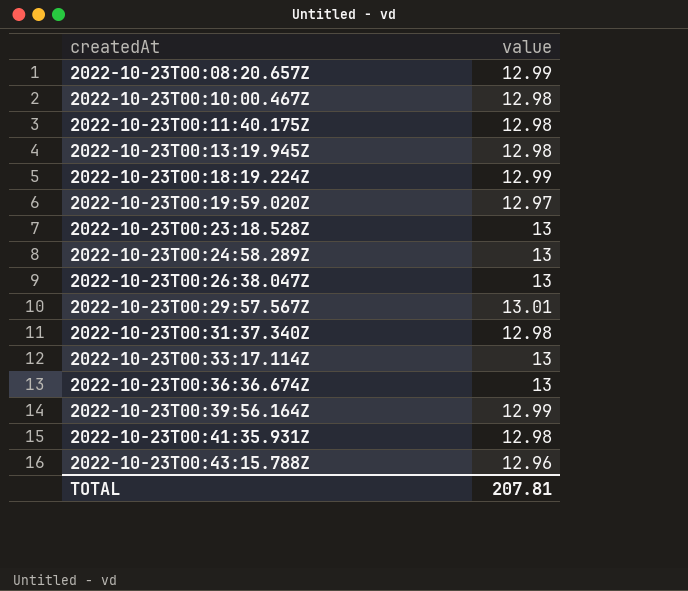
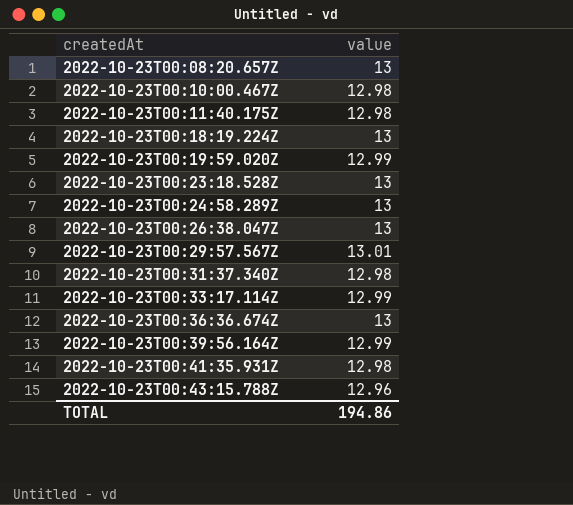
row 2022-10-23T00:13:19.945Z: 12.98 -> none
2022-10-23T00:08:20.657Z | value: 12.99 -> 13
2022-10-23T00:18:19.224Z | value: 12.99 -> 13
2022-10-23T00:19:59.020Z | value: 12.97 -> 12.99
2022-10-23T00:33:17.114Z | value: 13 -> 12.99
TOTAL | value: 207.81 -> 194.86

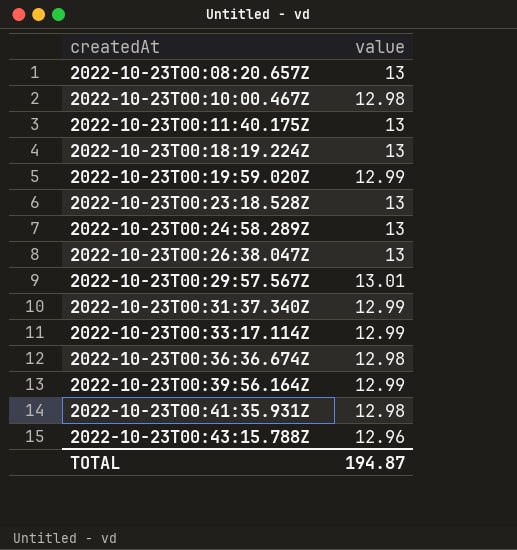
2022-10-23T00:11:40.175Z | value: 12.98 -> 13
2022-10-23T00:31:37.340Z | value: 12.98 -> 12.99
2022-10-23T00:36:36.674Z | value: 13 -> 12.98
TOTAL | value: 194.86 -> 194.87

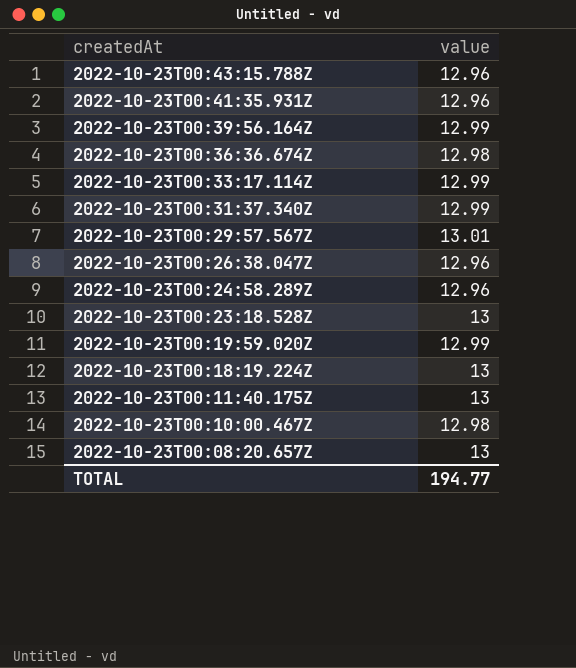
row order: createdAt ascending -> createdAt descending
2022-10-23T00:41:35.931Z | value: 12.98 -> 12.96
2022-10-23T00:26:38.047Z | value: 13 -> 12.96
2022-10-23T00:24:58.289Z | value: 13 -> 12.96
TOTAL | value: 194.87 -> 194.77

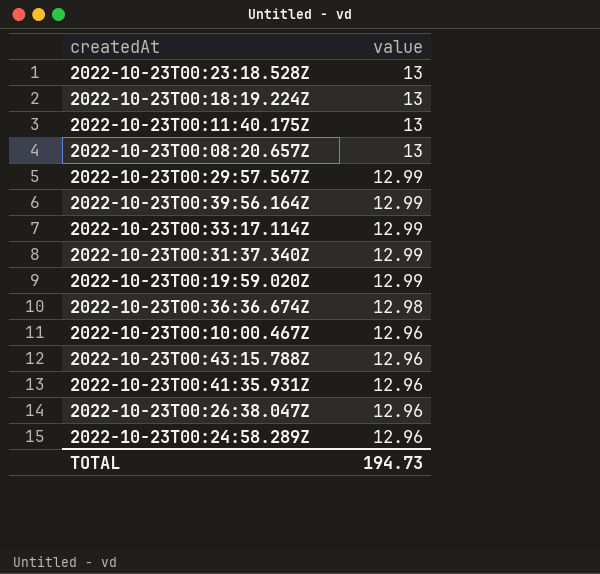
row order: createdAt descending -> value descending
2022-10-23T00:29:57.567Z | value: 13.01 -> 12.99
2022-10-23T00:10:00.467Z | value: 12.98 -> 12.96
TOTAL | value: 194.77 -> 194.73

